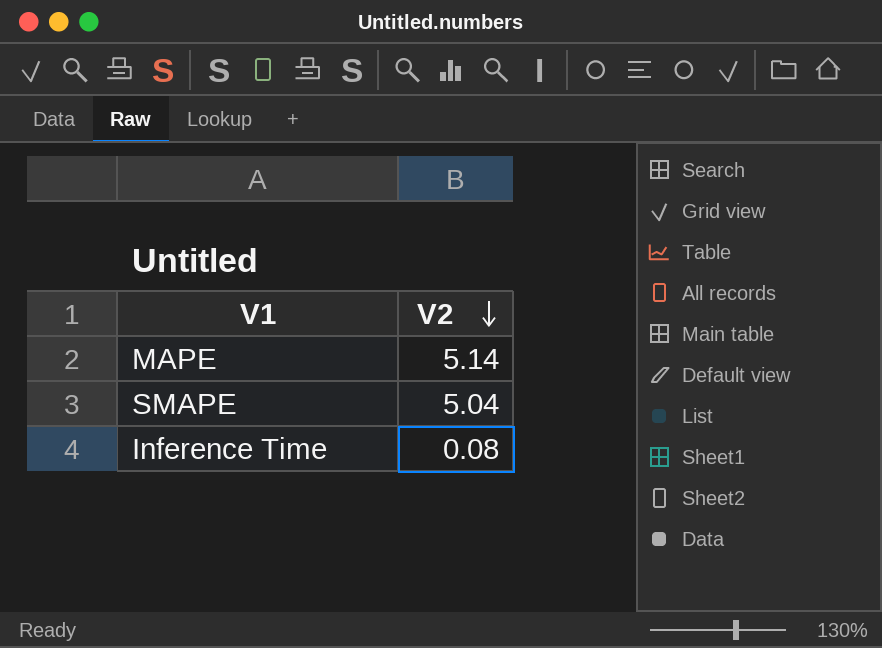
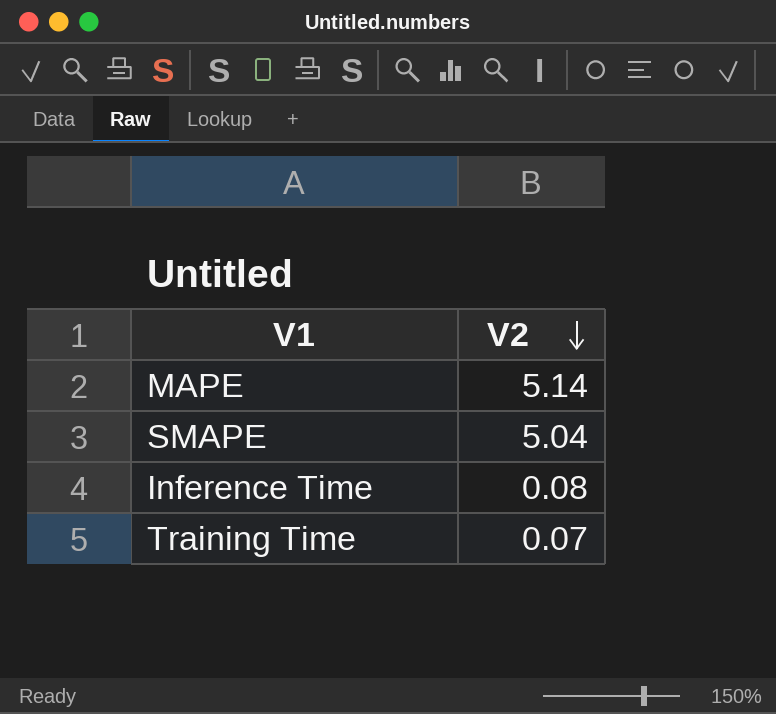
row Training Time: none -> 0.07

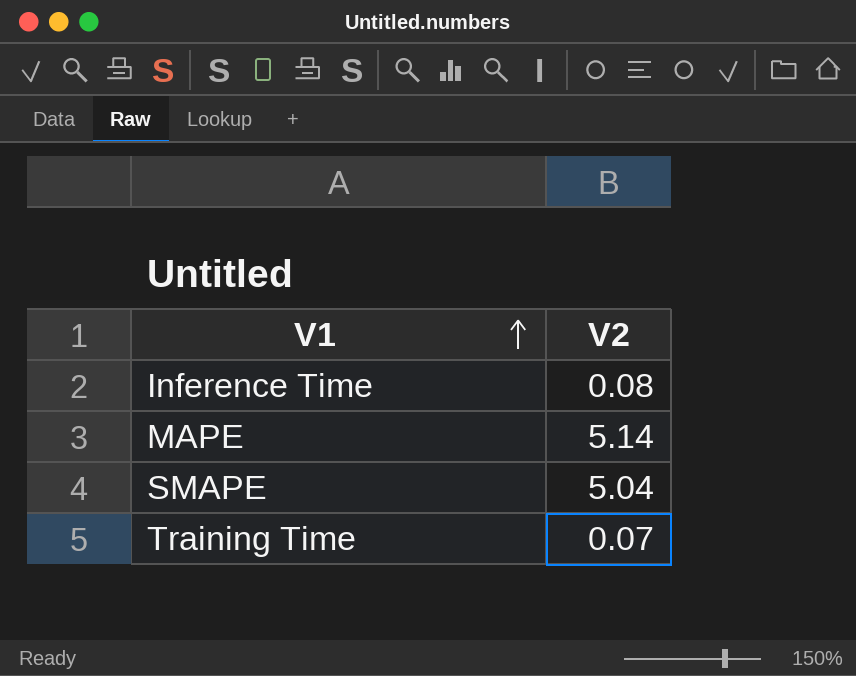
row order: V2 descending -> V1 ascending

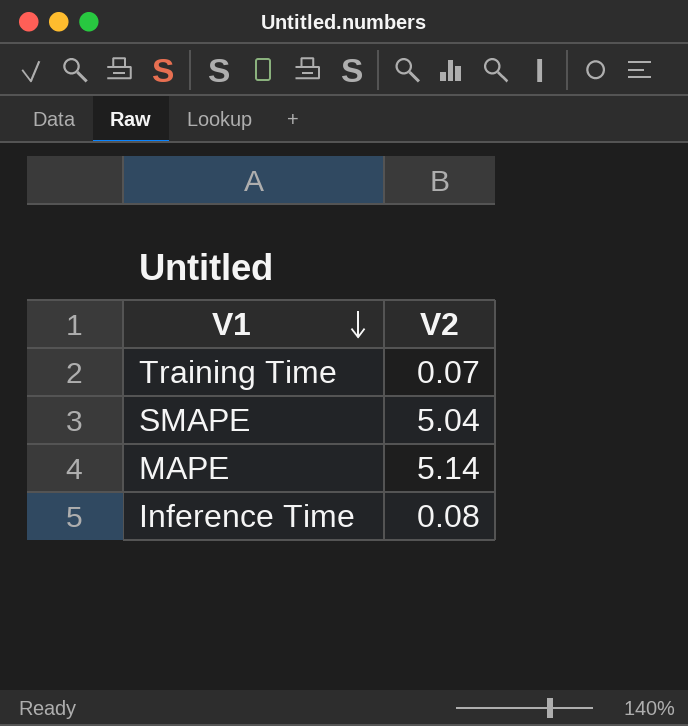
row order: V1 ascending -> V1 descending

